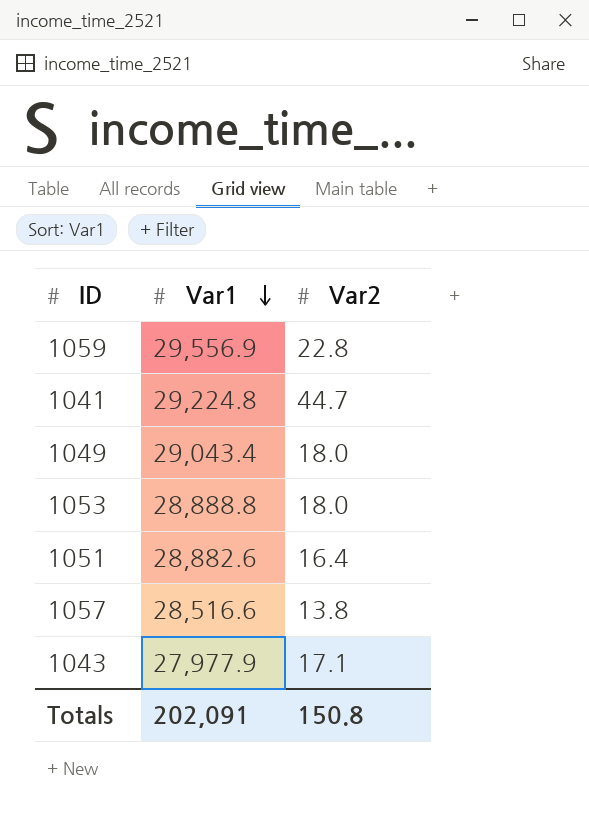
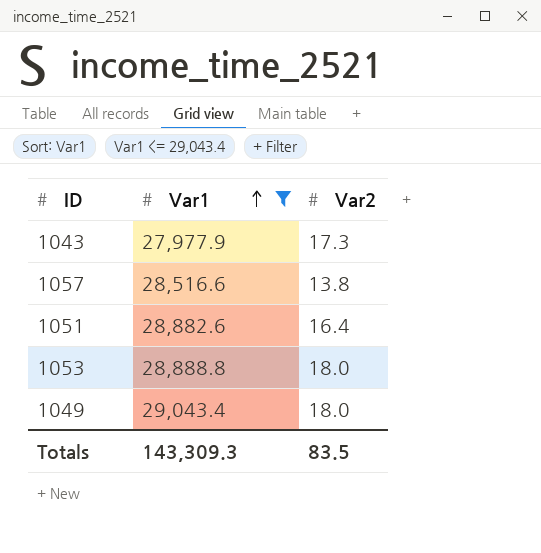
filter: none -> Var1 <= 29,043.4
row order: Var1 descending -> Var1 ascending
1043 | Var2: 17.1 -> 17.3
Totals | Var1: 202,091 -> 143,309.3
Totals | Var2: 150.8 -> 83.5

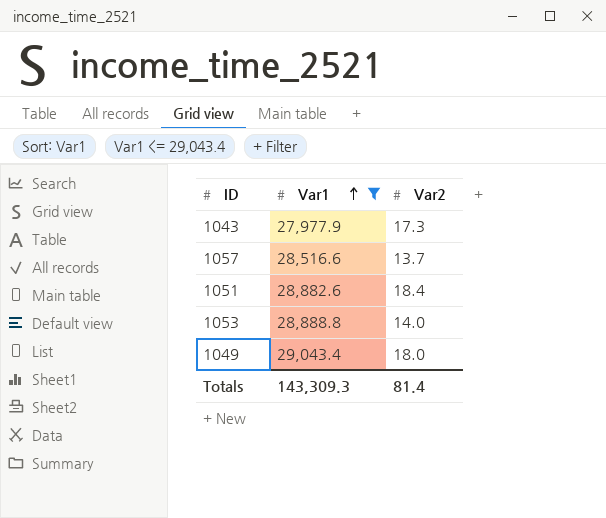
1057 | Var2: 13.8 -> 13.7
1051 | Var2: 16.4 -> 18.4
1053 | Var2: 18.0 -> 14.0
Totals | Var2: 83.5 -> 81.4

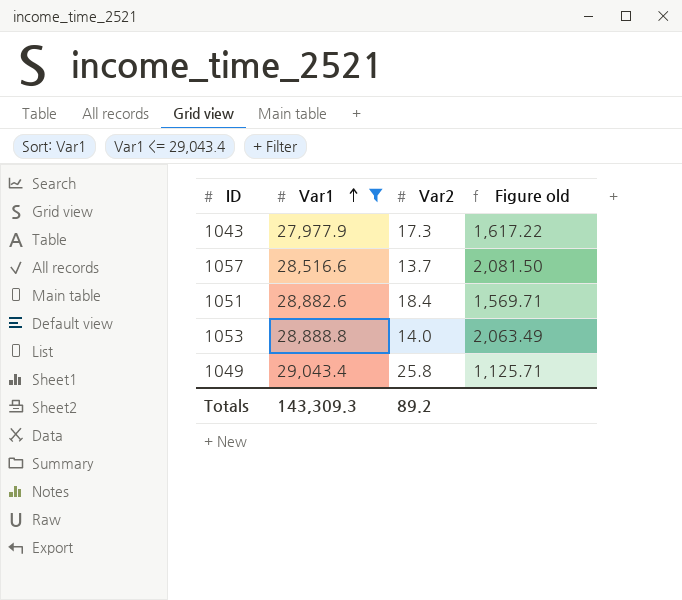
column Figure old | formula: none -> [Var1] / [Var2]
1049 | Var2: 18.0 -> 25.8
Totals | Var2: 81.4 -> 89.2

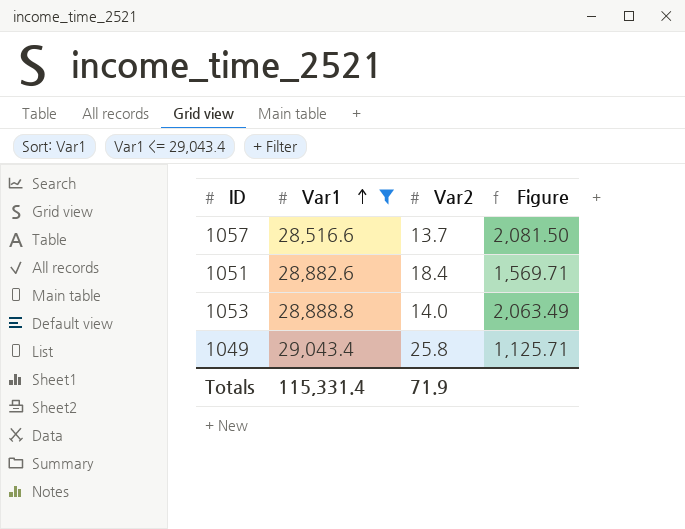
column name: Figure old -> Figure
row 1043: 27,977.9 | 17.3 | 1,617.22 -> none
Totals | Var1: 143,309.3 -> 115,331.4
Totals | Var2: 89.2 -> 71.9

